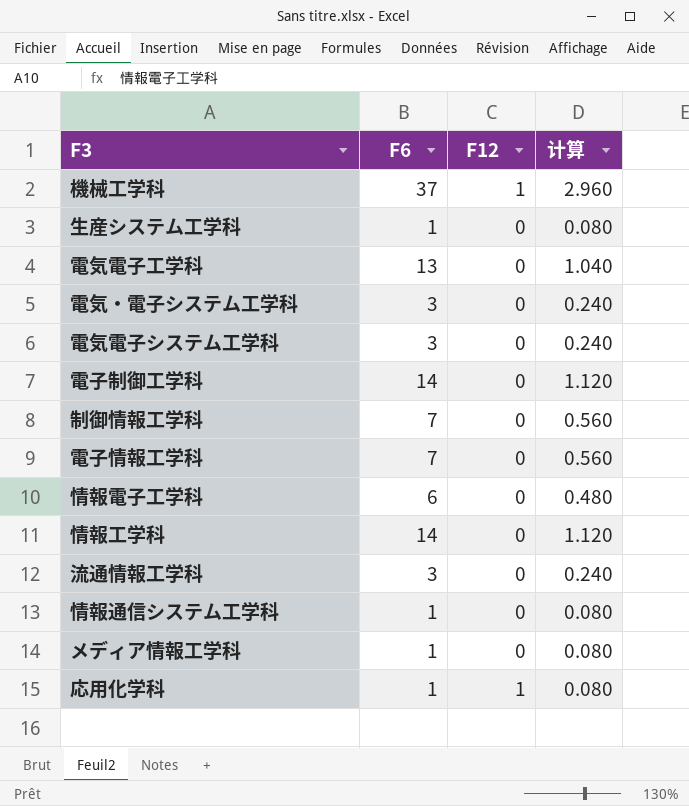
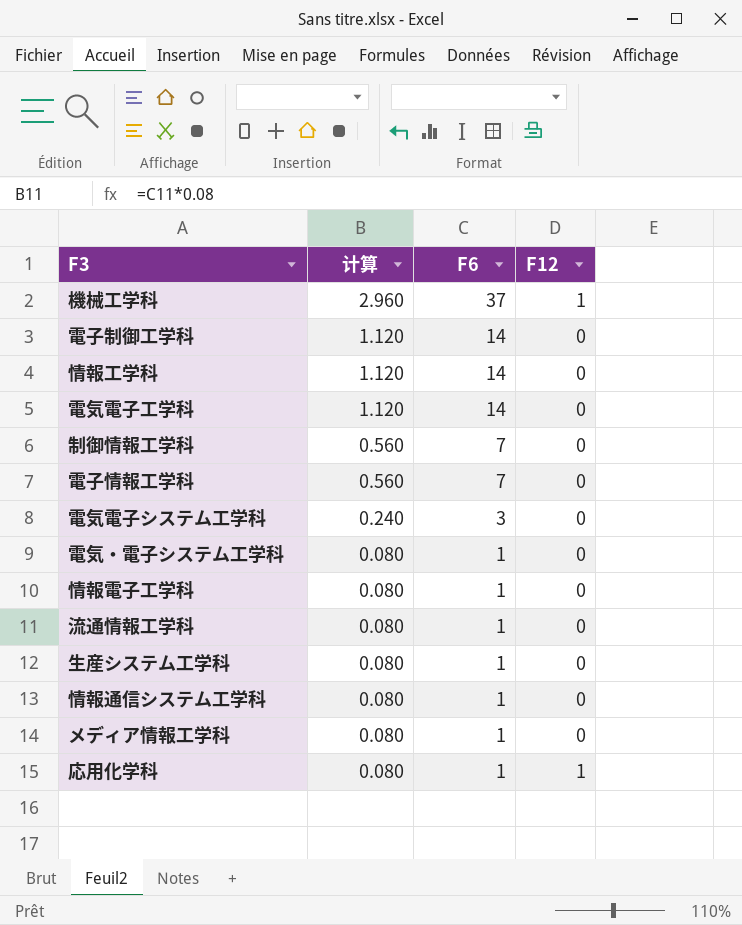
row order: none -> 计算 descending
column 计算 | position: 4 -> 2
電気電子工学科 | 计算: 1.040 -> 1.120
電気電子工学科 | F6: 13 -> 14
電気・電子システム工学科 | 计算: 0.240 -> 0.080
電気・電子システム工学科 | F6: 3 -> 1
情報電子工学科 | 计算: 0.480 -> 0.080
情報電子工学科 | F6: 6 -> 1
流通情報工学科 | 计算: 0.240 -> 0.080
流通情報工学科 | F6: 3 -> 1

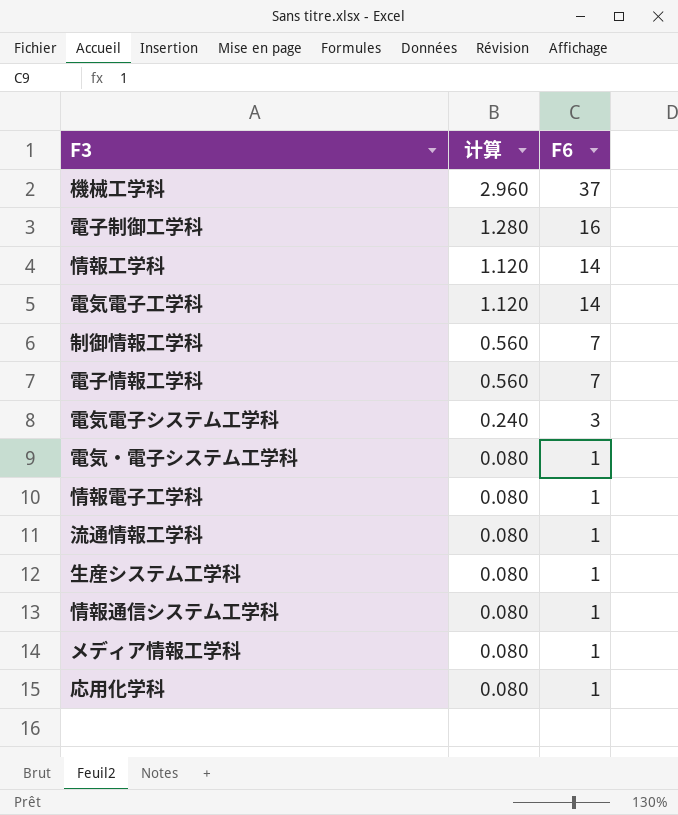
column F12 | position: 4 -> none
電子制御工学科 | 计算: 1.120 -> 1.280
電子制御工学科 | F6: 14 -> 16

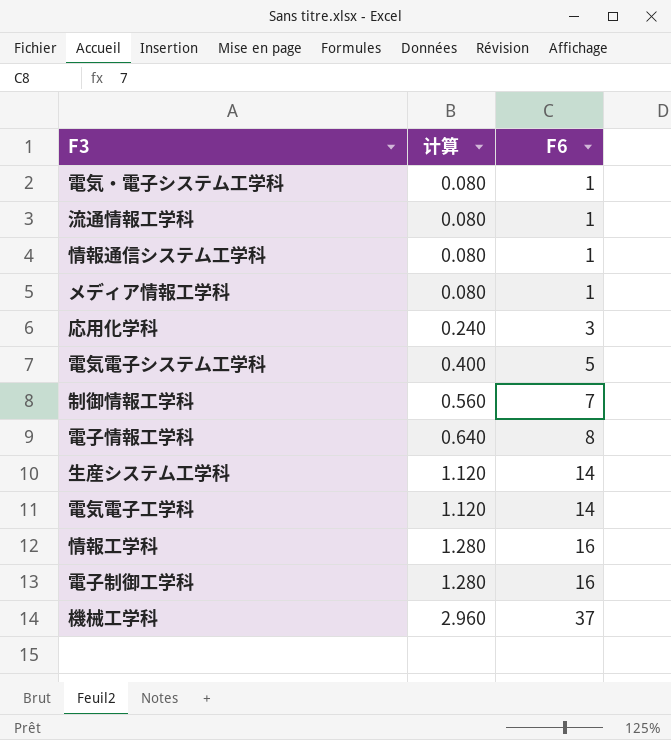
row order: 计算 descending -> 计算 ascending
row 情報電子工学科: 0.080 | 1 -> none
応用化学科 | 计算: 0.080 -> 0.240
応用化学科 | F6: 1 -> 3
電気電子システム工学科 | 计算: 0.240 -> 0.400
電気電子システム工学科 | F6: 3 -> 5
電子情報工学科 | 计算: 0.560 -> 0.640
電子情報工学科 | F6: 7 -> 8
生産システム工学科 | 计算: 0.080 -> 1.120
生産システム工学科 | F6: 1 -> 14
情報工学科 | 计算: 1.120 -> 1.280
情報工学科 | F6: 14 -> 16

